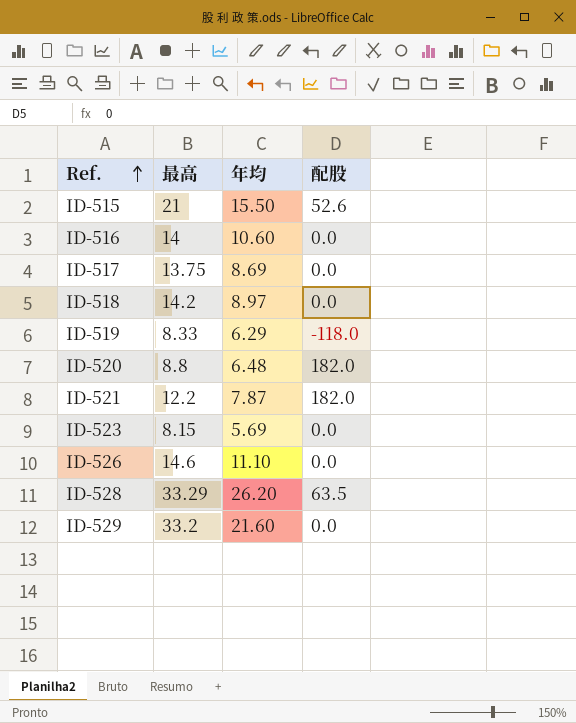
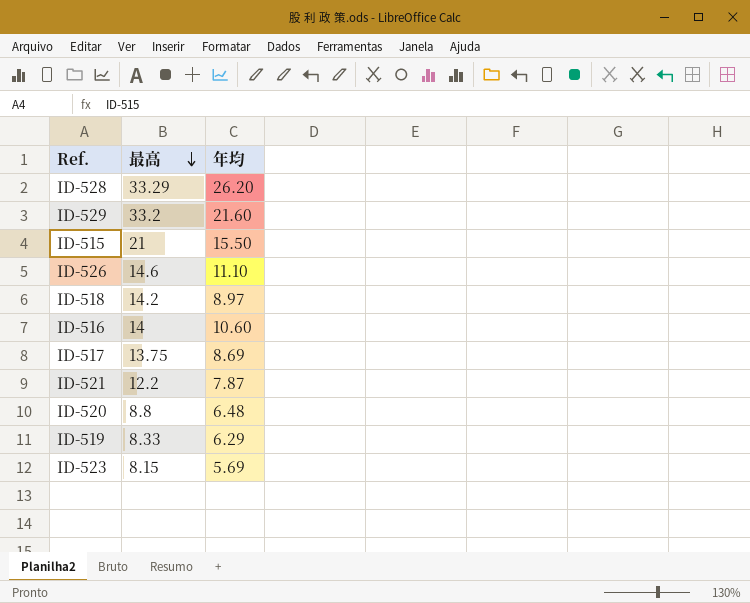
row order: Ref. ascending -> 最高 descending
column 配股 | position: 4 -> none

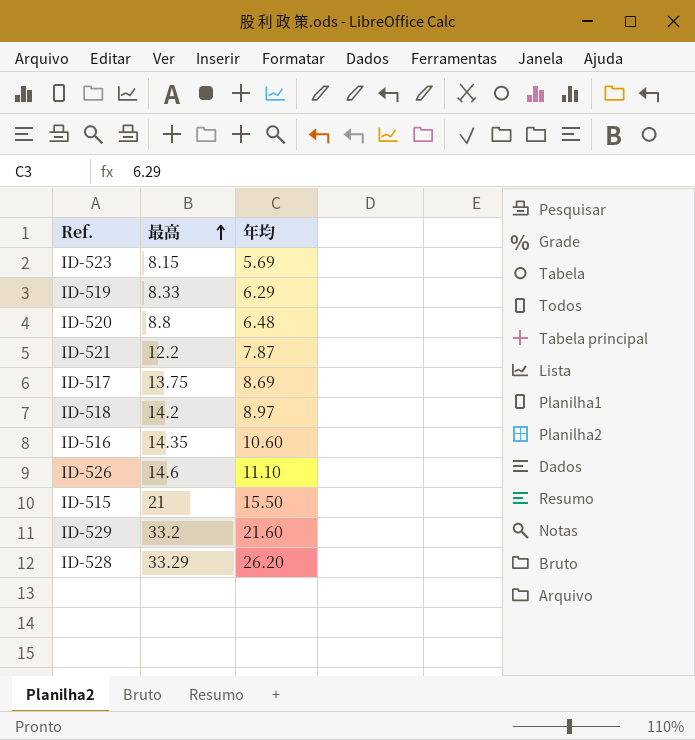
row order: 最高 descending -> 最高 ascending
ID-516 | 最高: 14 -> 14.35

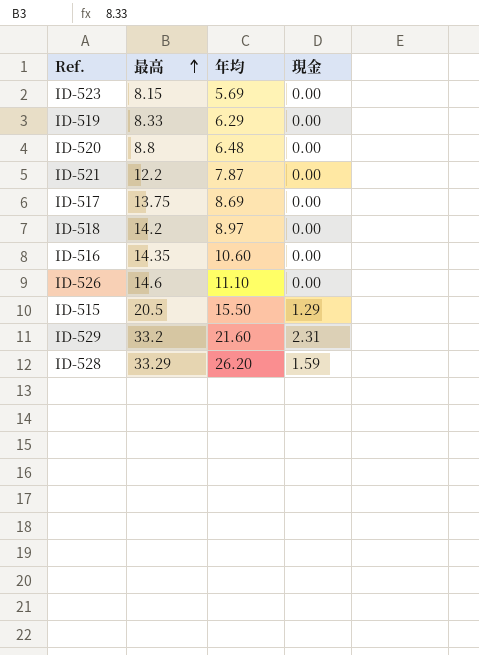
column 現金 | position: none -> 4
ID-515 | 最高: 21 -> 20.5

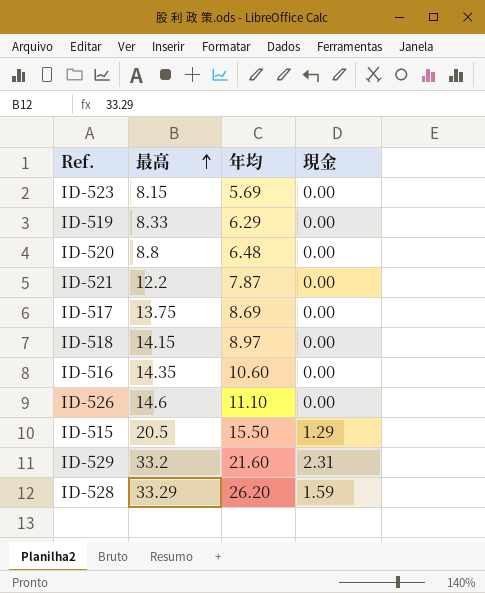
ID-518 | 最高: 14.2 -> 14.15

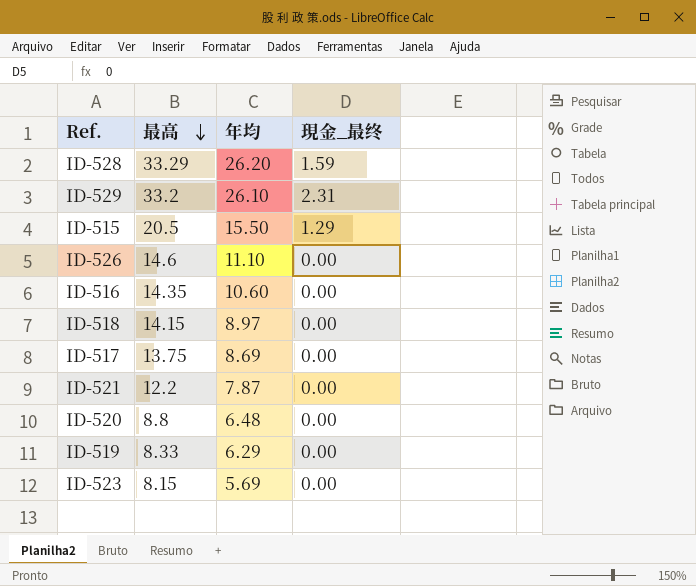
row order: 最高 ascending -> 最高 descending
column name: 現金 -> 現金_最终
ID-529 | 年均: 21.60 -> 26.10

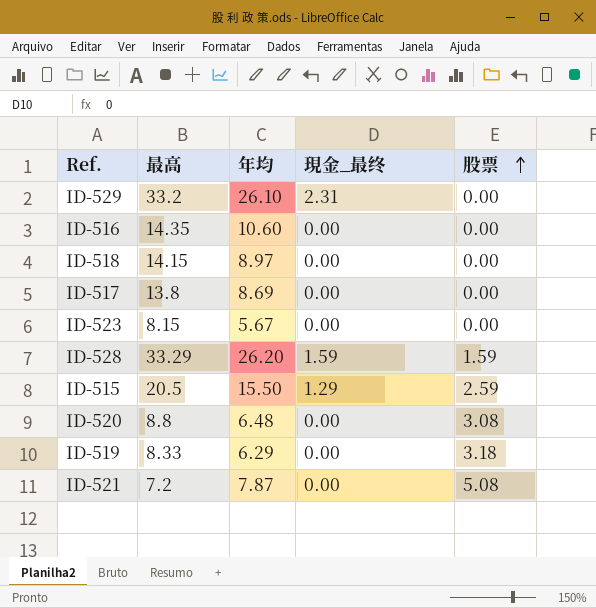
row order: 最高 descending -> 股票 ascending
column 股票 | position: none -> 5
row ID-526: 14.6 | 11.10 | 0.00 -> none
ID-517 | 最高: 13.75 -> 13.8
ID-523 | 年均: 5.69 -> 5.67
ID-521 | 最高: 12.2 -> 7.2

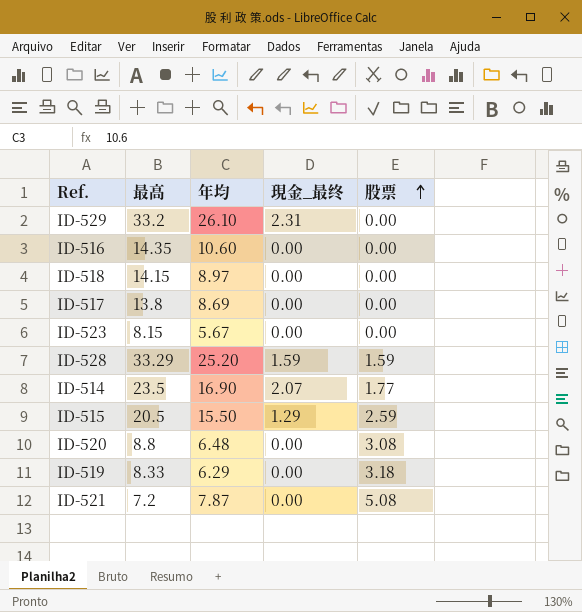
ID-528 | 年均: 26.20 -> 25.20
row ID-514: none -> 23.5 | 16.90 | 2.07 | 1.77

